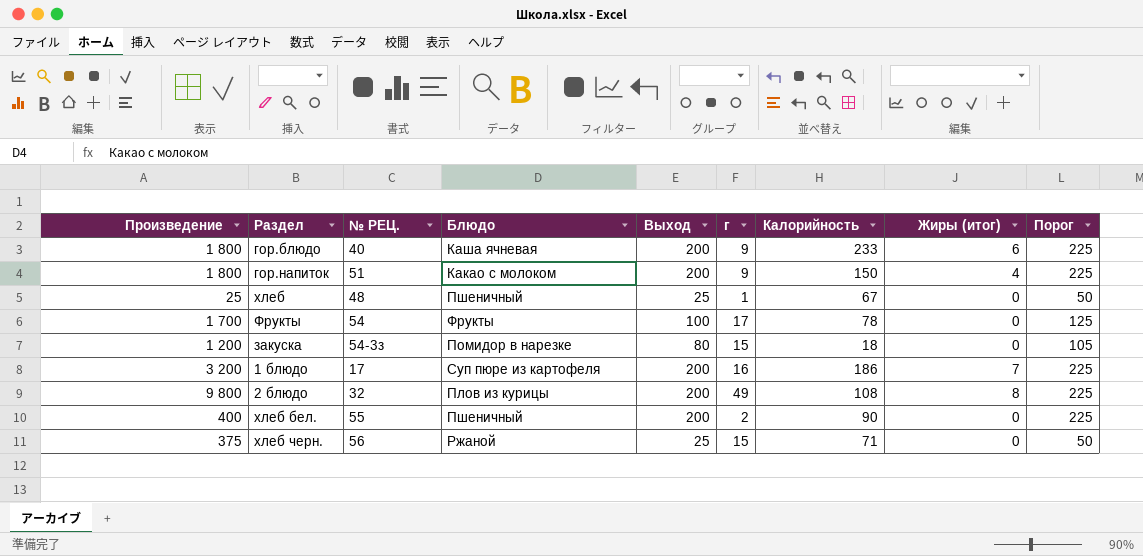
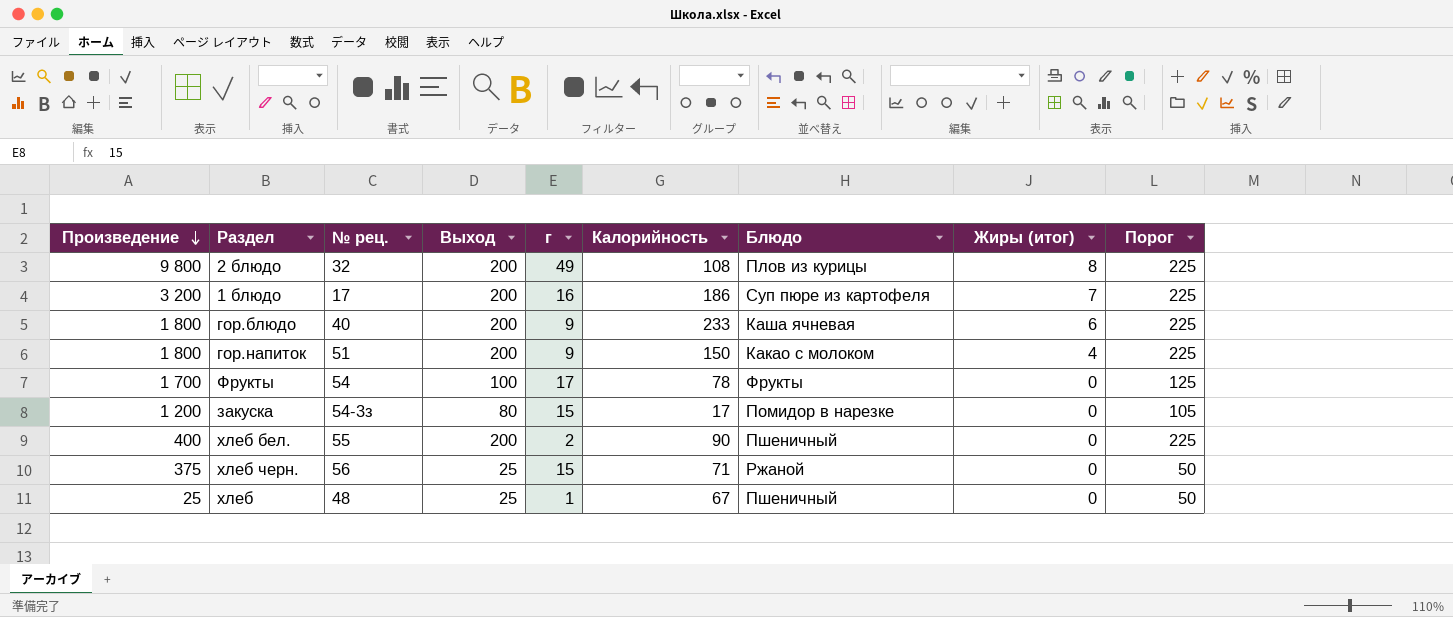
row order: none -> Произведение descending
column name: № РЕЦ. -> № рец.
column Блюдо | position: 4 -> 7
закуска | Калорийность: 18 -> 17

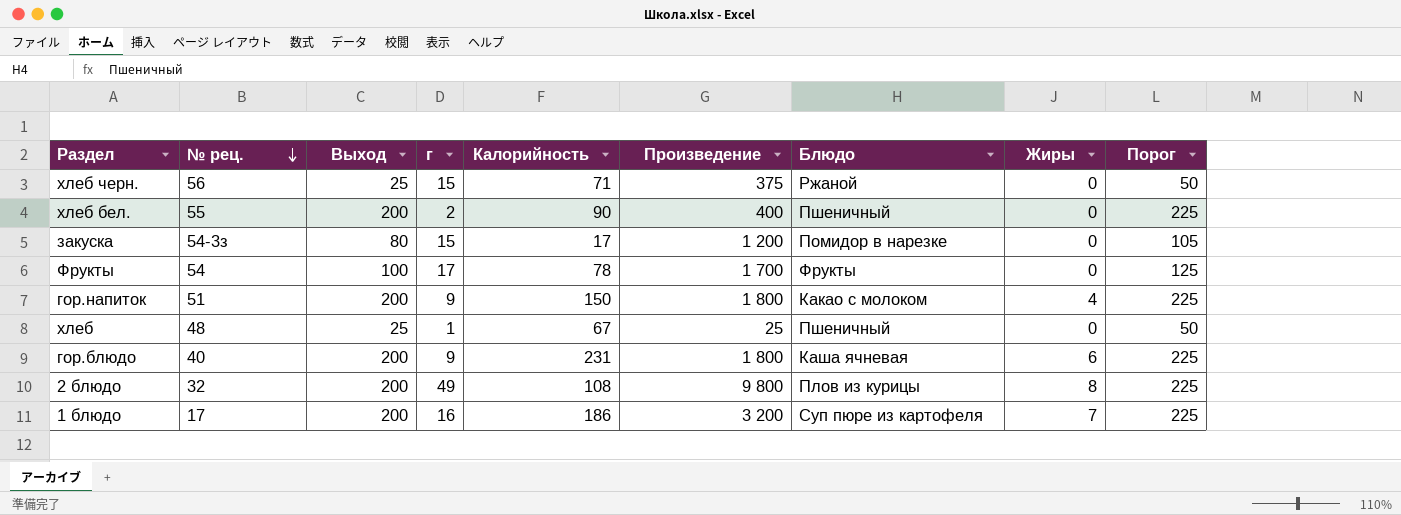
row order: Произведение descending -> № рец. descending
column Произведение | position: 1 -> 6
column name: Жиры (итог) -> Жиры
гор.блюдо | Калорийность: 233 -> 231

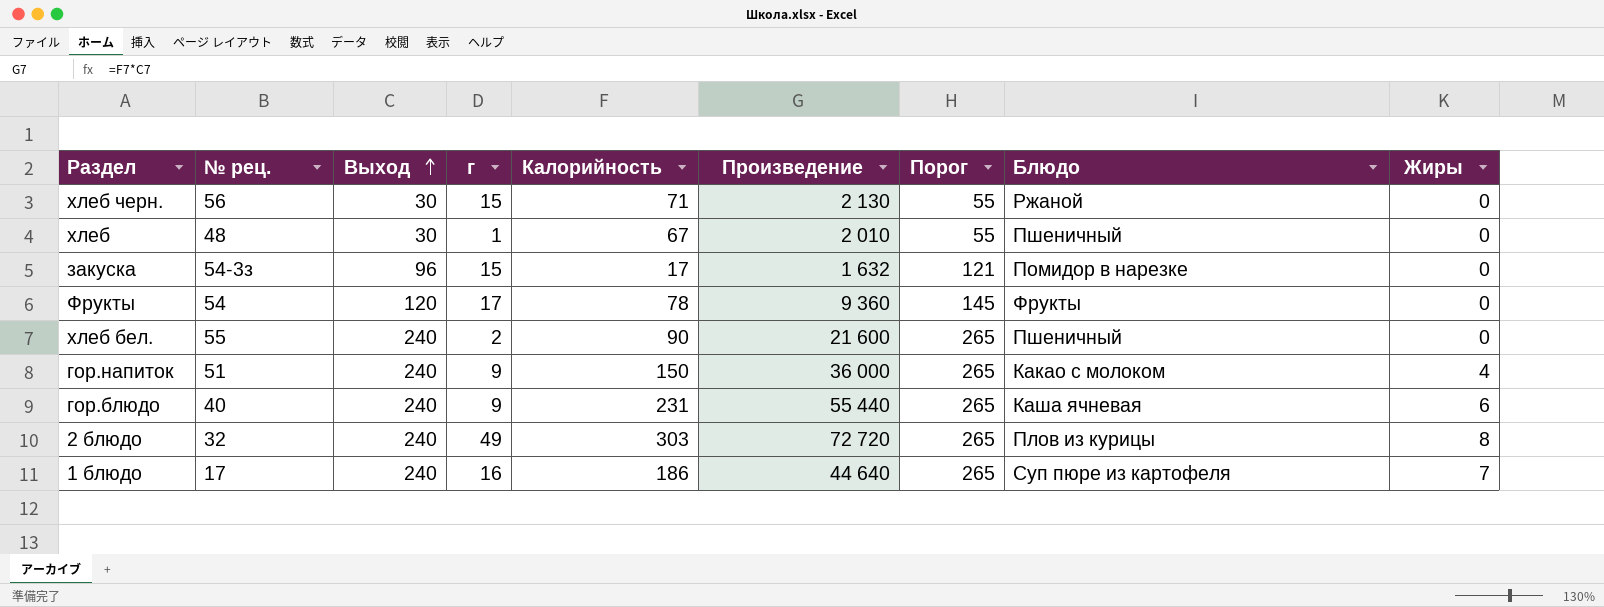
row order: № рец. descending -> Выход ascending
column Произведение | formula: [Выход] * [г] -> [Выход] * [Калорийность]
column Порог | position: 9 -> 7
хлеб черн. | Выход: 25 -> 30
хлеб черн. | Порог: 50 -> 55
хлеб | Выход: 25 -> 30
хлеб | Порог: 50 -> 55
закуска | Выход: 80 -> 96
закуска | Порог: 105 -> 121
Фрукты | Выход: 100 -> 120
Фрукты | Порог: 125 -> 145
хлеб бел. | Выход: 200 -> 240
хлеб бел. | Порог: 225 -> 265
гор.напиток | Выход: 200 -> 240
гор.напиток | Порог: 225 -> 265
гор.блюдо | Выход: 200 -> 240
гор.блюдо | Порог: 225 -> 265
2 блюдо | Выход: 200 -> 240
2 блюдо | Калорийность: 108 -> 303
2 блюдо | Порог: 225 -> 265
1 блюдо | Выход: 200 -> 240
1 блюдо | Порог: 225 -> 265

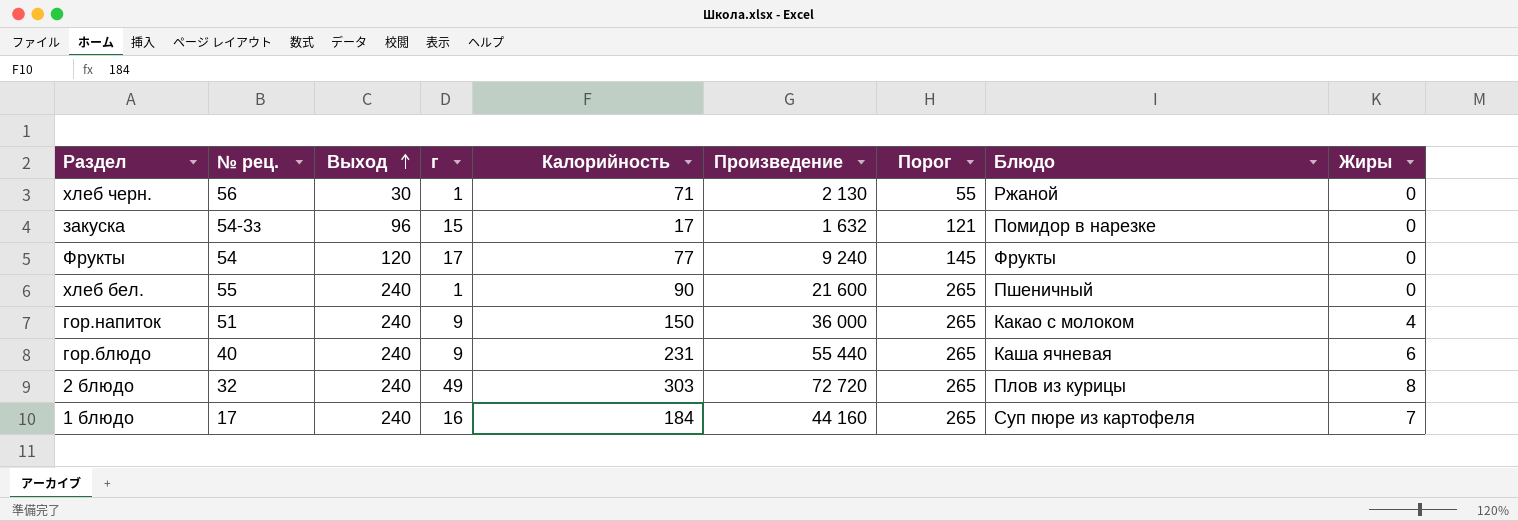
row хлеб: 48 | 30 | 1 | 67 | 2 010 | 55 | Пшеничный | 0 -> none
хлеб черн. | г: 15 -> 1
Фрукты | Калорийность: 78 -> 77
Фрукты | Произведение: 9 360 -> 9 240
хлеб бел. | г: 2 -> 1
1 блюдо | Калорийность: 186 -> 184
1 блюдо | Произведение: 44 640 -> 44 160

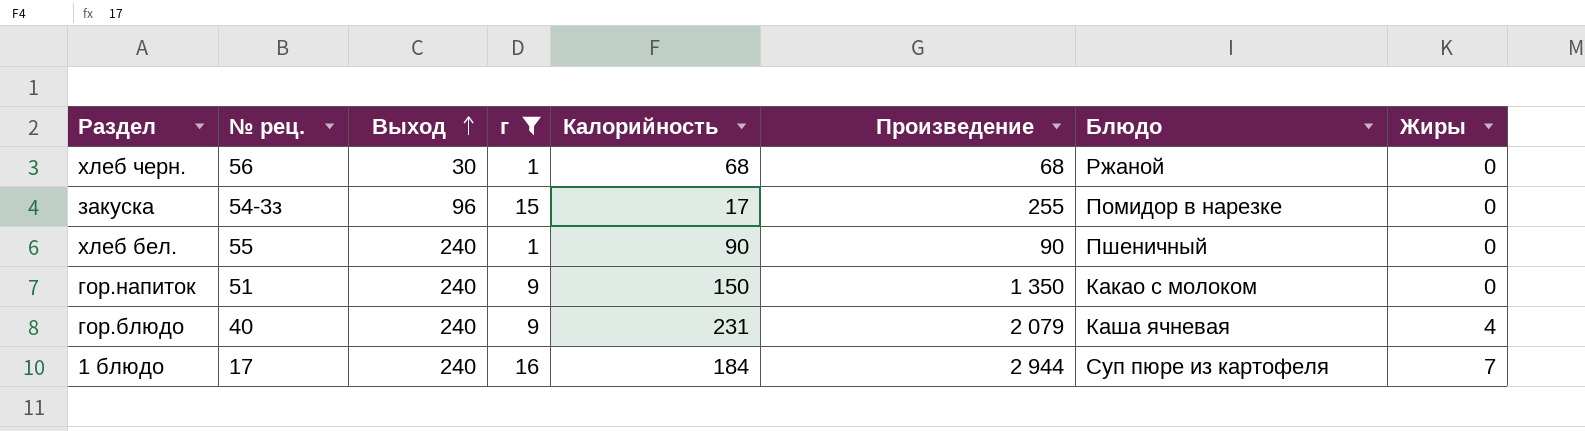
filter: none -> г <= 16
column Порог | formula: [Выход] + 25 -> none
column Произведение | formula: [Выход] * [Калорийность] -> [г] * [Калорийность]
хлеб черн. | Калорийность: 71 -> 68
гор.напиток | Жиры: 4 -> 0
гор.блюдо | Жиры: 6 -> 4

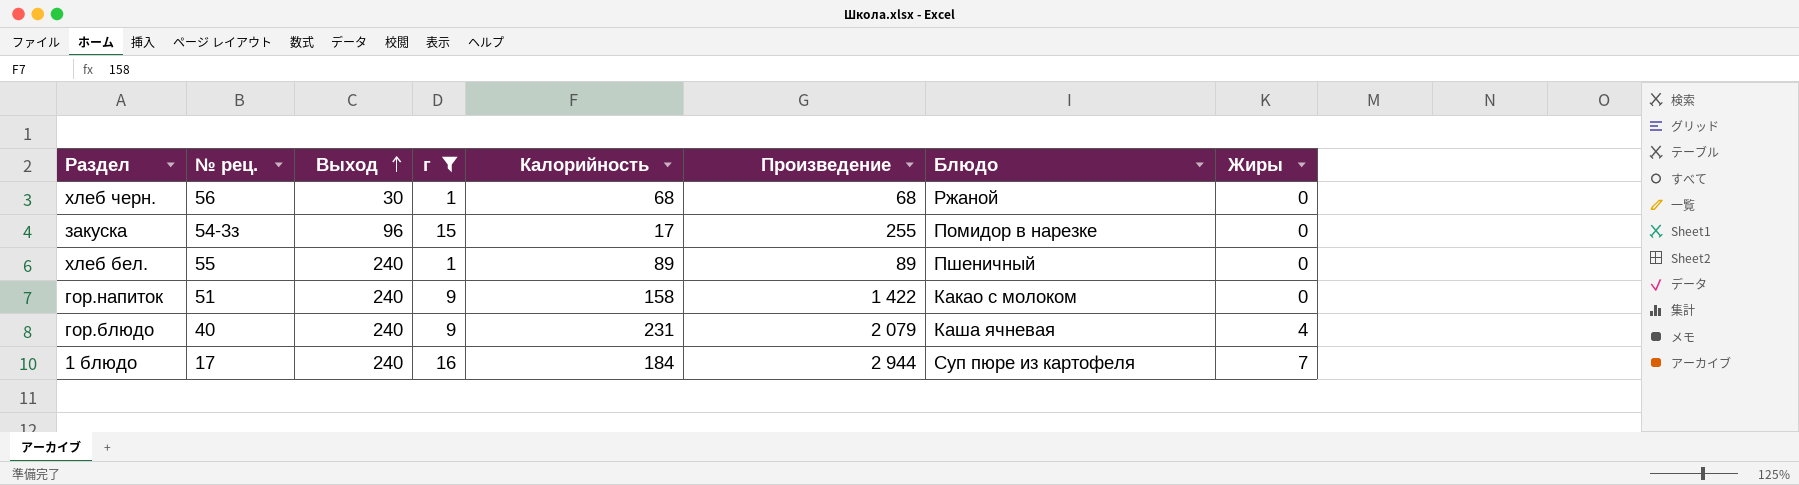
хлеб бел. | Калорийность: 90 -> 89
хлеб бел. | Произведение: 90 -> 89
гор.напиток | Калорийность: 150 -> 158
гор.напиток | Произведение: 1 350 -> 1 422

